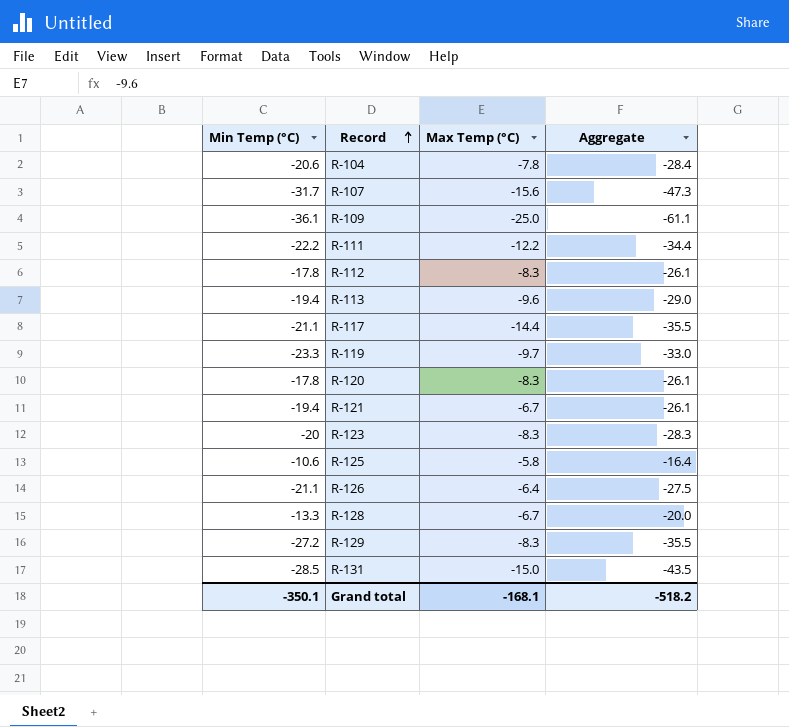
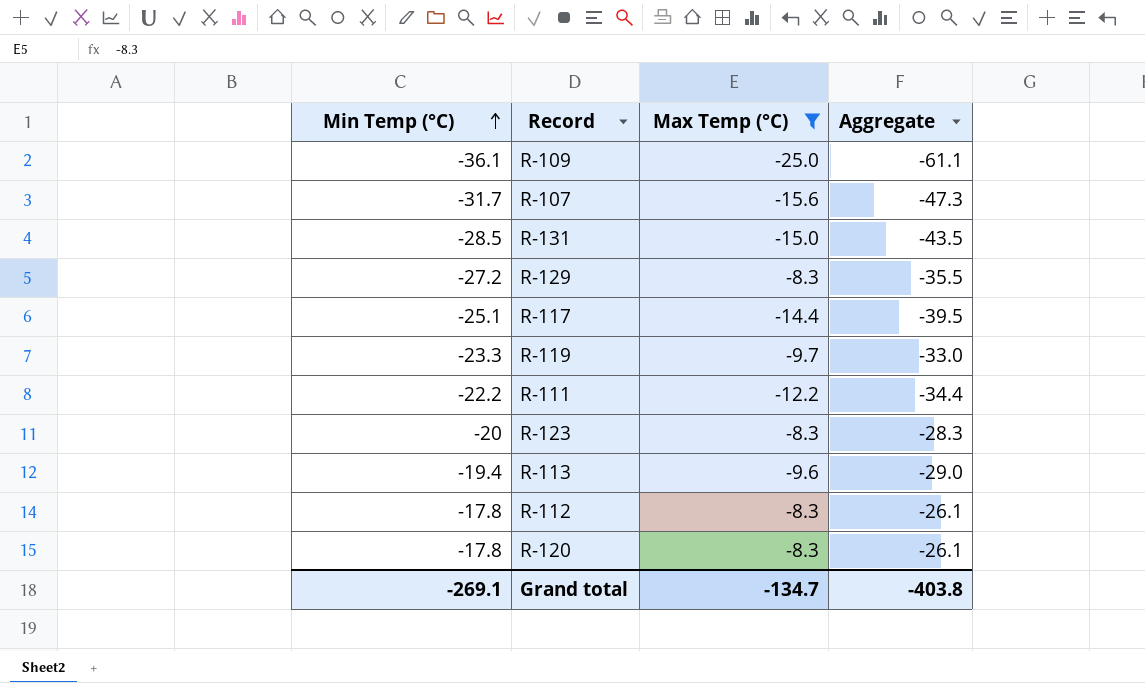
filter: none -> Max Temp (°C) <= -8.3
row order: Record ascending -> Min Temp (°C) ascending
R-117 | Min Temp (°C): -21.1 -> -25.1
R-117 | Aggregate: -35.5 -> -39.5
Grand total | Min Temp (°C): -350.1 -> -269.1
Grand total | Max Temp (°C): -168.1 -> -134.7
Grand total | Aggregate: -518.2 -> -403.8

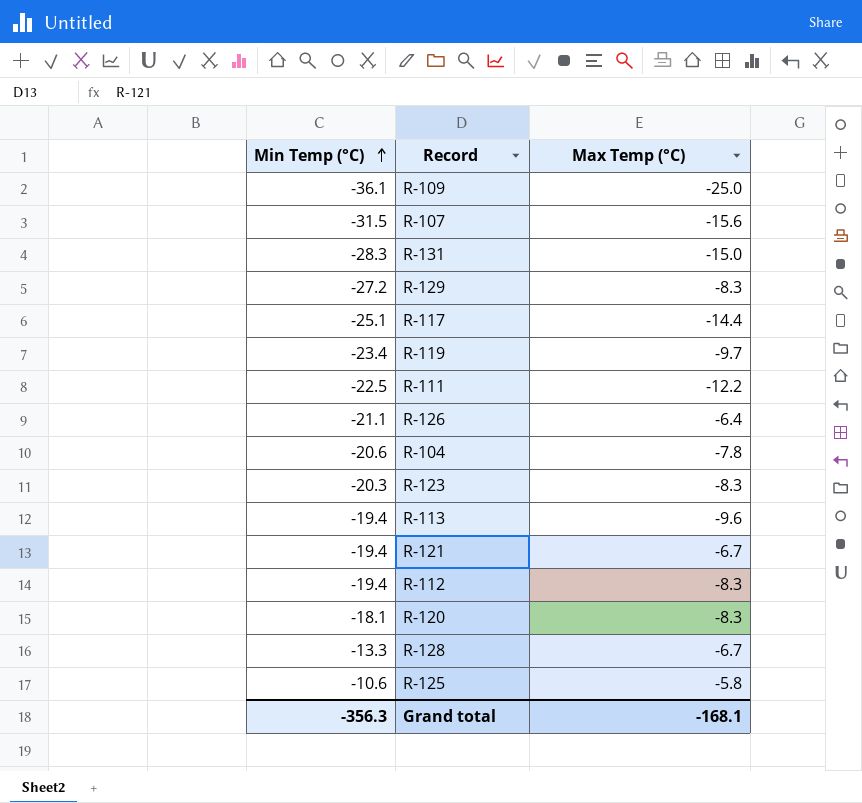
filter: Max Temp (°C) <= -8.3 -> none
column Aggregate | formula: [Min Temp (°C)] + [Max Temp (°C)] -> none
R-107 | Min Temp (°C): -31.7 -> -31.5
R-131 | Min Temp (°C): -28.5 -> -28.3
R-119 | Min Temp (°C): -23.3 -> -23.4
R-111 | Min Temp (°C): -22.2 -> -22.5
R-123 | Min Temp (°C): -20 -> -20.3
R-112 | Min Temp (°C): -17.8 -> -19.4
R-120 | Min Temp (°C): -17.8 -> -18.1
Grand total | Min Temp (°C): -269.1 -> -356.3
Grand total | Max Temp (°C): -134.7 -> -168.1

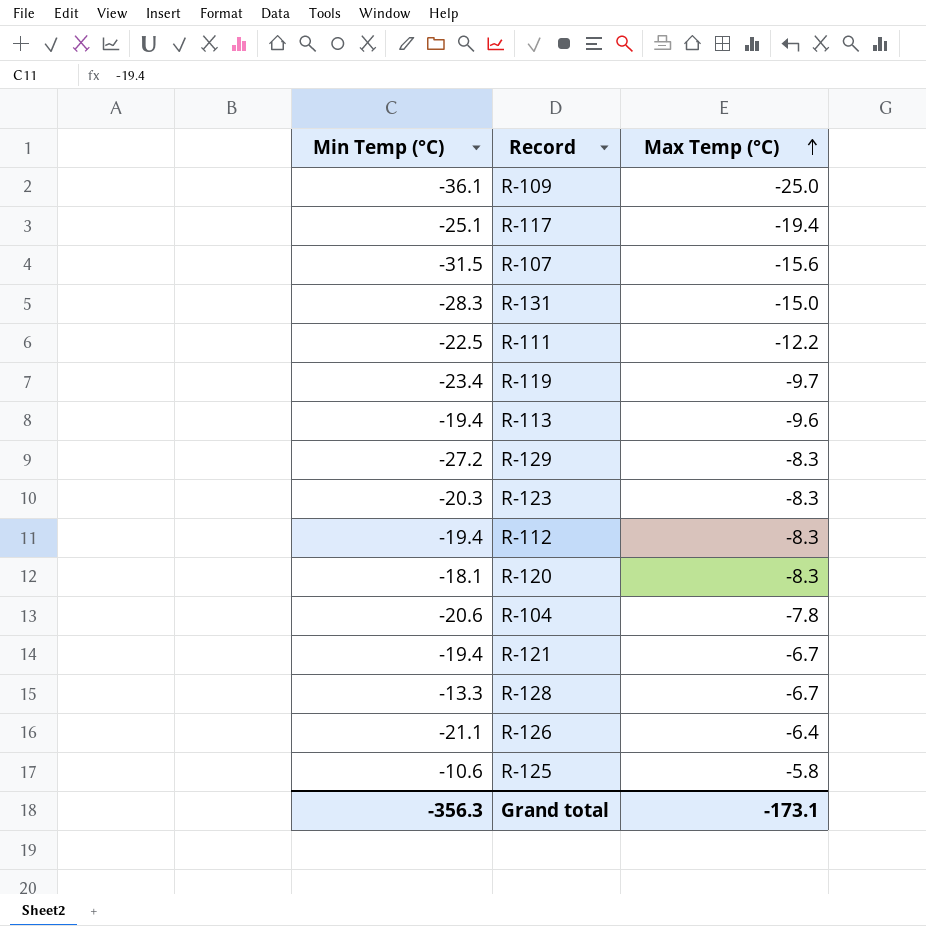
row order: Min Temp (°C) ascending -> Max Temp (°C) ascending
R-117 | Max Temp (°C): -14.4 -> -19.4
Grand total | Max Temp (°C): -168.1 -> -173.1

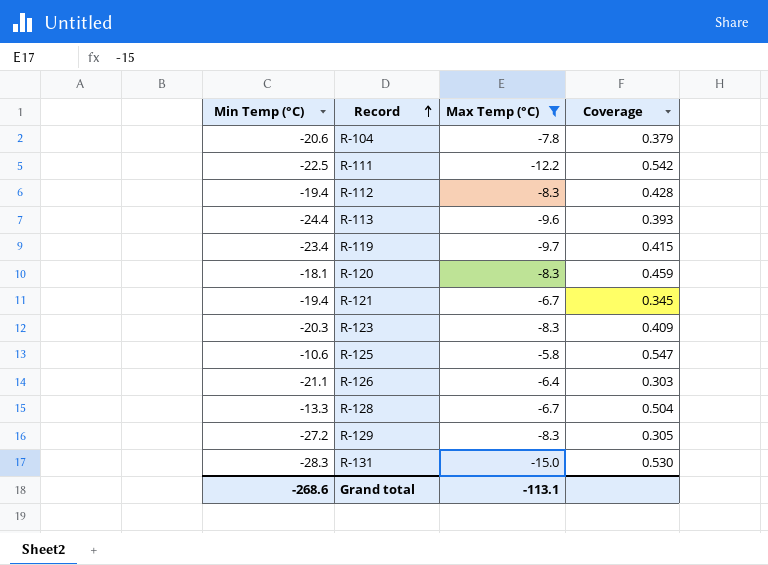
filter: none -> Max Temp (°C) >= -15.0
row order: Max Temp (°C) ascending -> Record ascending
column Coverage | formula: none -> [Max Temp (°C)] / [Min Temp (°C)]
R-113 | Min Temp (°C): -19.4 -> -24.4
Grand total | Min Temp (°C): -356.3 -> -268.6
Grand total | Max Temp (°C): -173.1 -> -113.1

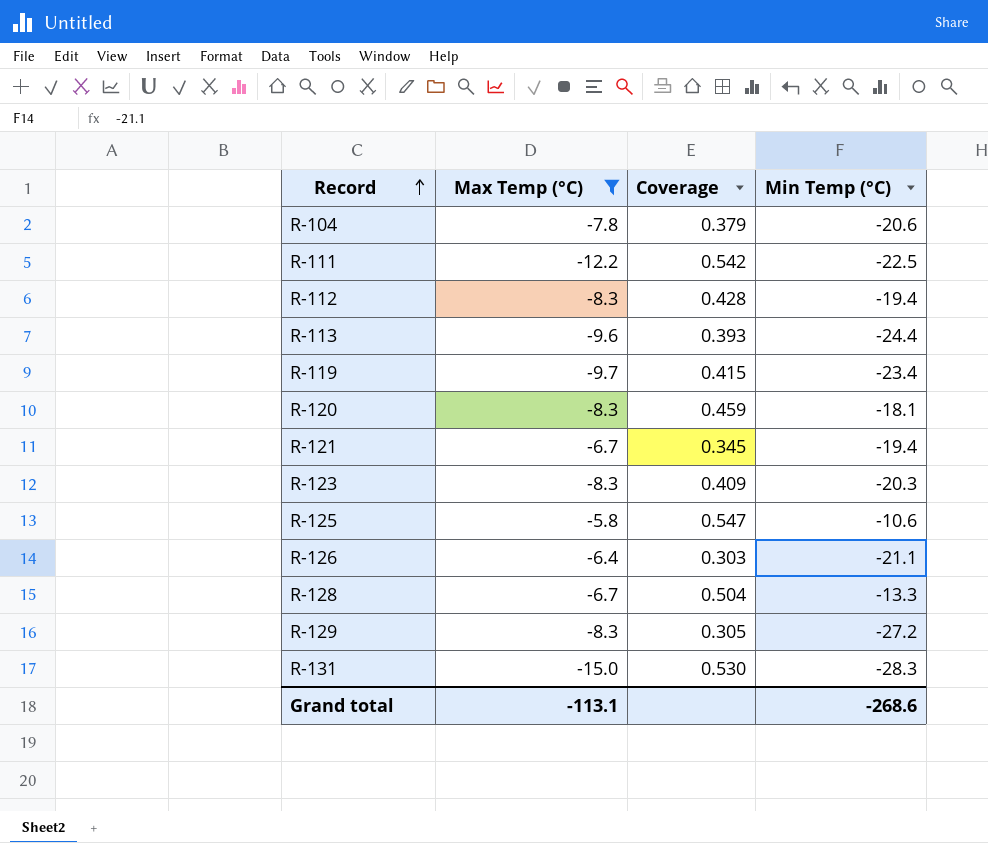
column Min Temp (°C) | position: 1 -> 4

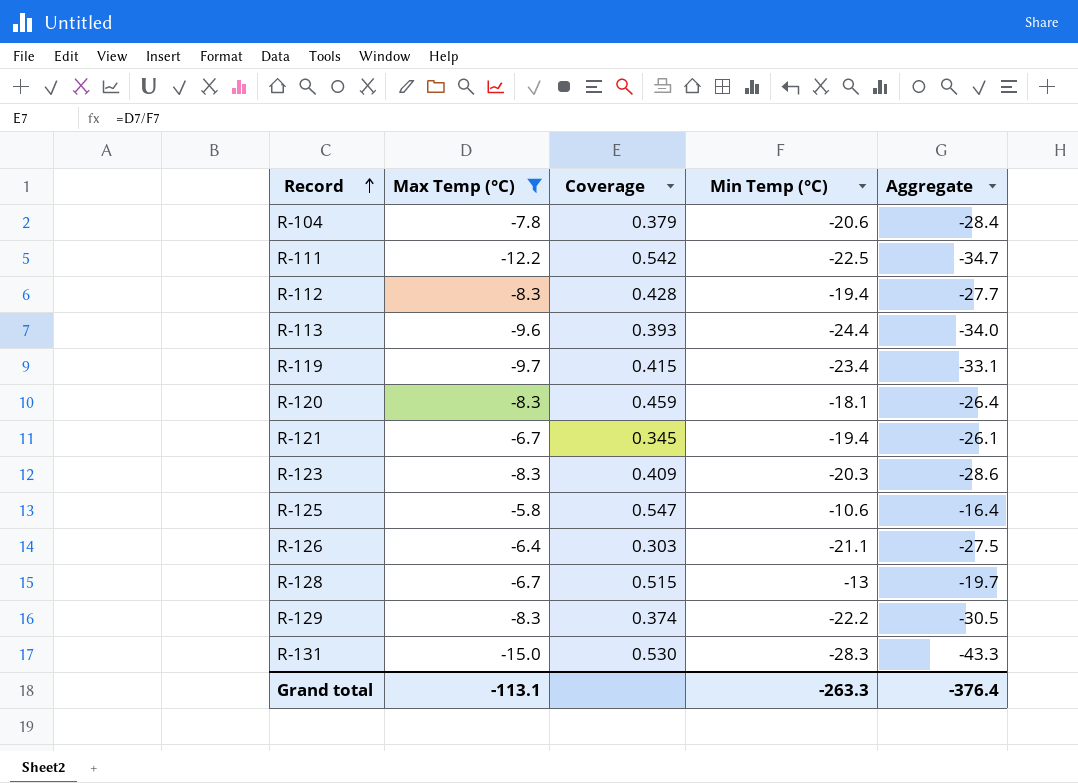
column Aggregate | formula: none -> [Max Temp (°C)] + [Min Temp (°C)]
R-128 | Coverage: 0.504 -> 0.515
R-128 | Min Temp (°C): -13.3 -> -13
R-129 | Coverage: 0.305 -> 0.374
R-129 | Min Temp (°C): -27.2 -> -22.2
Grand total | Min Temp (°C): -268.6 -> -263.3

